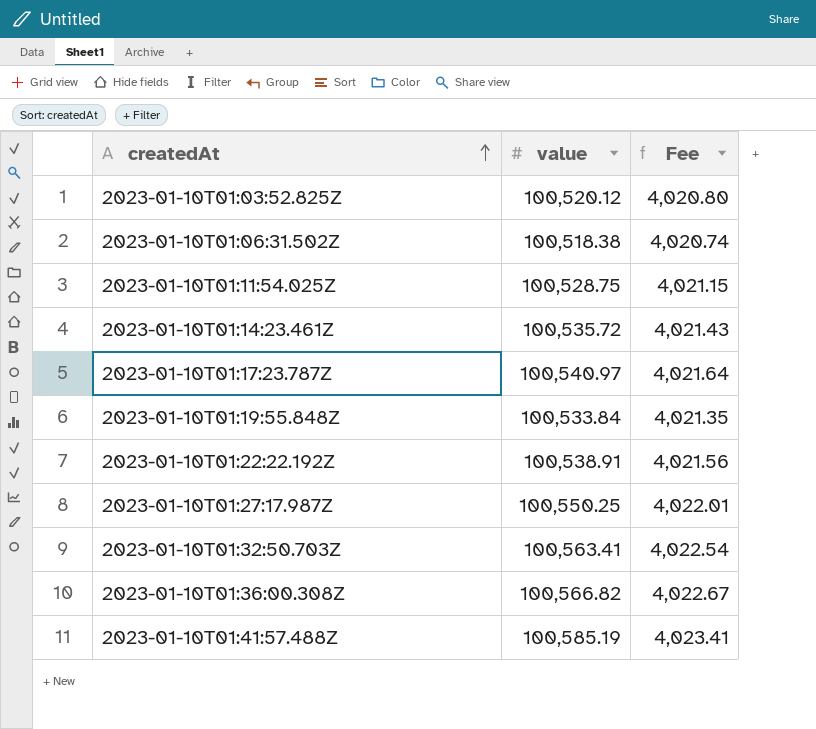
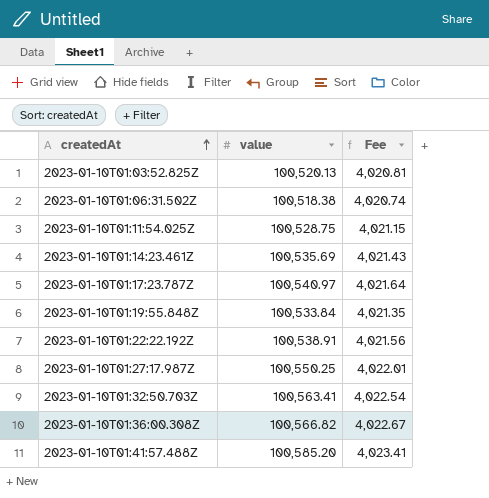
2023-01-10T01:03:52.825Z | value: 100,520.12 -> 100,520.13
2023-01-10T01:03:52.825Z | Fee: 4,020.80 -> 4,020.81
2023-01-10T01:14:23.461Z | value: 100,535.72 -> 100,535.69
2023-01-10T01:41:57.488Z | value: 100,585.19 -> 100,585.20

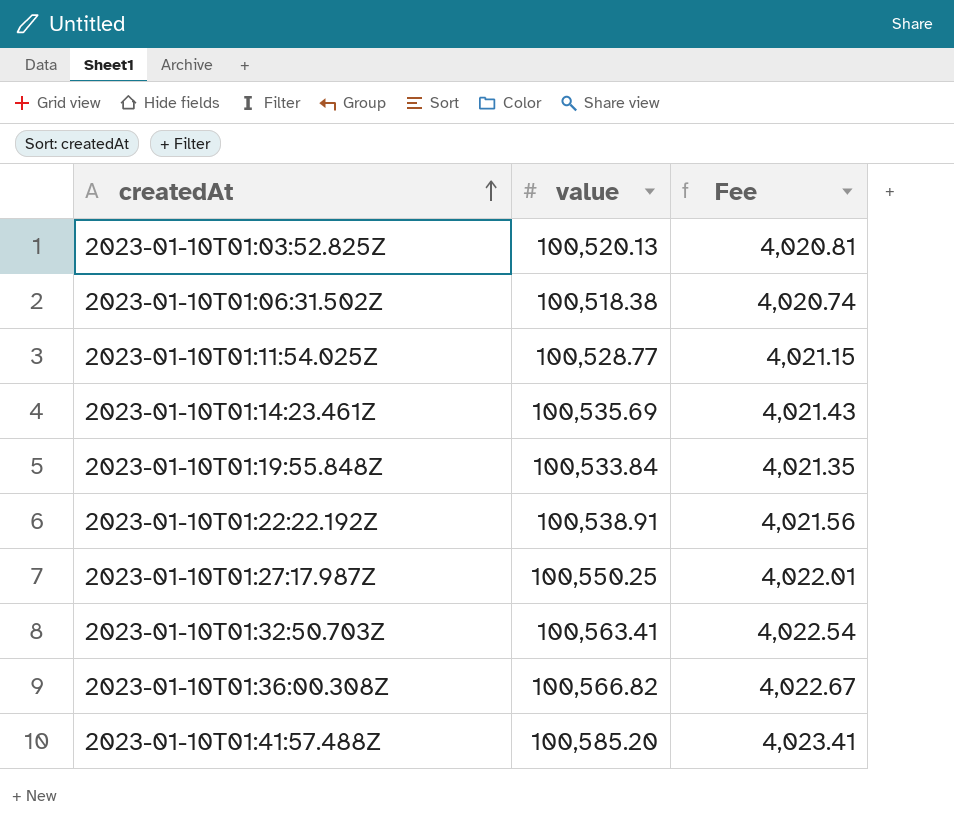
row 2023-01-10T01:17:23.787Z: 100,540.97 | 4,021.64 -> none
2023-01-10T01:11:54.025Z | value: 100,528.75 -> 100,528.77

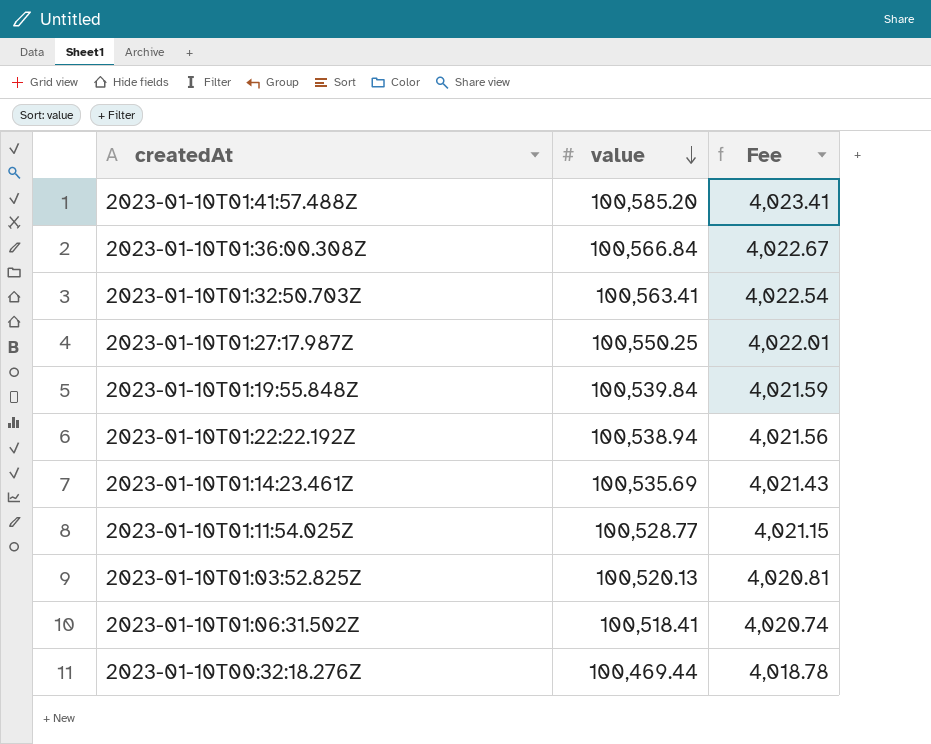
row order: createdAt ascending -> value descending
2023-01-10T01:36:00.308Z | value: 100,566.82 -> 100,566.84
2023-01-10T01:19:55.848Z | value: 100,533.84 -> 100,539.84
2023-01-10T01:19:55.848Z | Fee: 4,021.35 -> 4,021.59
2023-01-10T01:22:22.192Z | value: 100,538.91 -> 100,538.94
2023-01-10T01:06:31.502Z | value: 100,518.38 -> 100,518.41
row 2023-01-10T00:32:18.276Z: none -> 100,469.44 | 4,018.78

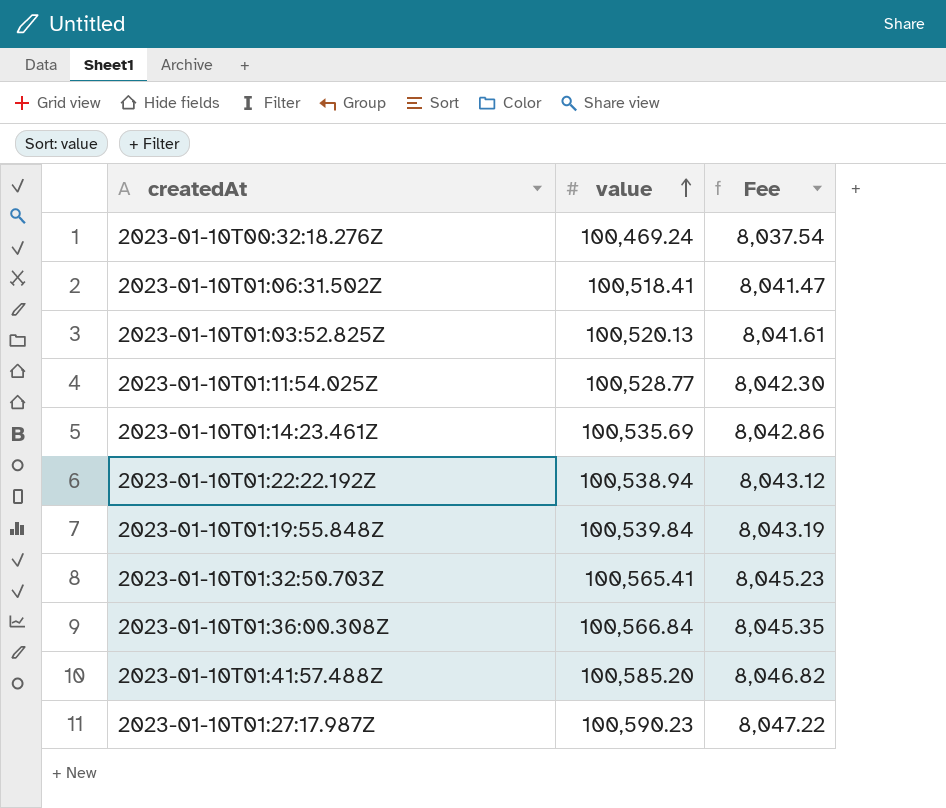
row order: value descending -> value ascending
column Fee | formula: [value] * 0.04 -> [value] * 0.08
2023-01-10T00:32:18.276Z | value: 100,469.44 -> 100,469.24
2023-01-10T01:32:50.703Z | value: 100,563.41 -> 100,565.41
2023-01-10T01:27:17.987Z | value: 100,550.25 -> 100,590.23

